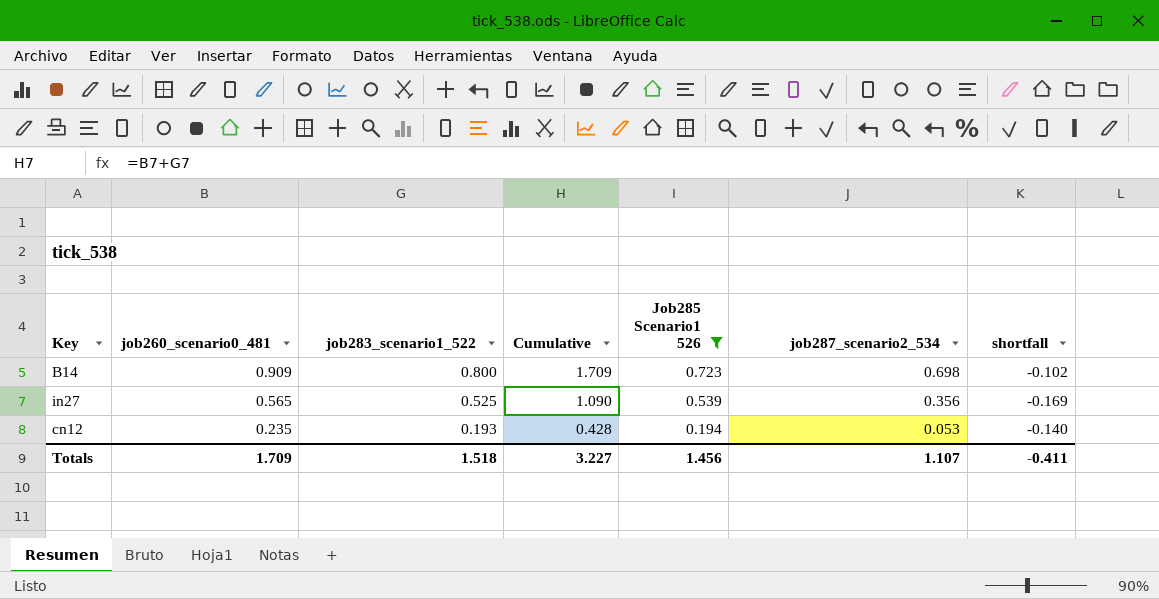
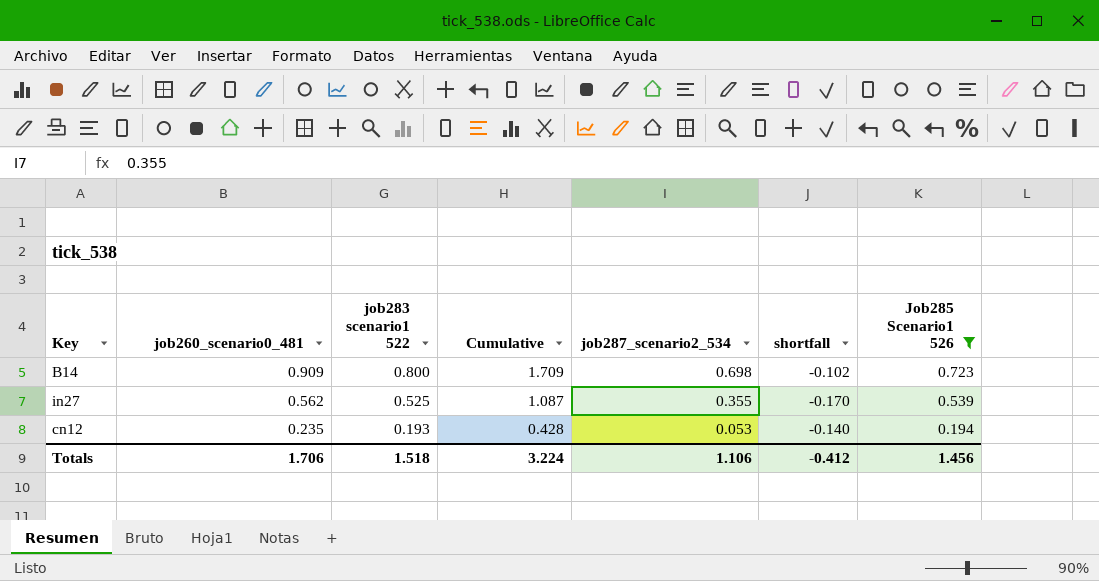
column name: job283_scenario1_522 -> job283 scenario1 522
column Job285 Scenario1 526 | position: 5 -> 7
in27 | job260_scenario0_481: 0.565 -> 0.562
in27 | Cumulative: 1.090 -> 1.087
in27 | job287_scenario2_534: 0.356 -> 0.355
in27 | shortfall: -0.169 -> -0.170
Totals | job260_scenario0_481: 1.709 -> 1.706
Totals | Cumulative: 3.227 -> 3.224
Totals | job287_scenario2_534: 1.107 -> 1.106
Totals | shortfall: -0.411 -> -0.412

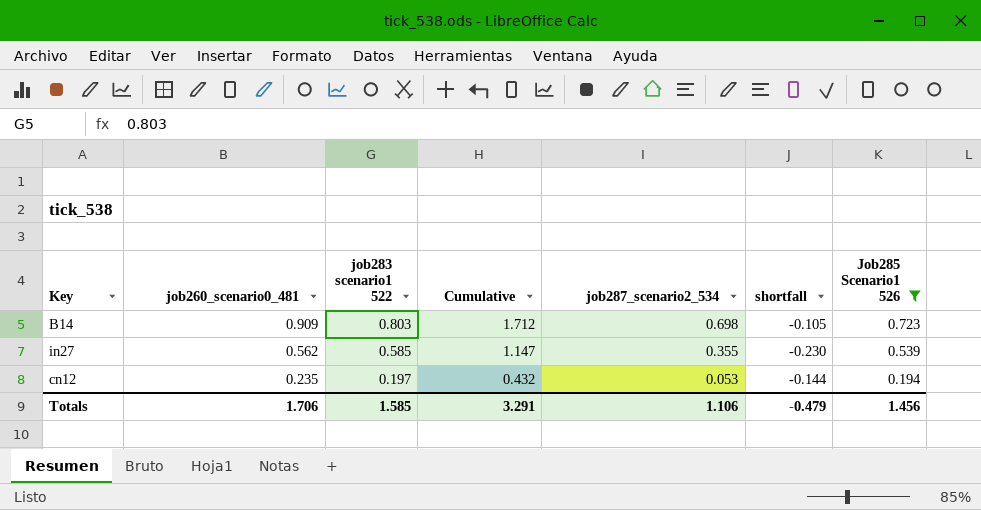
B14 | job283 scenario1 522: 0.800 -> 0.803
B14 | Cumulative: 1.709 -> 1.712
B14 | shortfall: -0.102 -> -0.105
in27 | job283 scenario1 522: 0.525 -> 0.585
in27 | Cumulative: 1.087 -> 1.147
in27 | shortfall: -0.170 -> -0.230
cn12 | job283 scenario1 522: 0.193 -> 0.197
cn12 | Cumulative: 0.428 -> 0.432
cn12 | shortfall: -0.140 -> -0.144
Totals | job283 scenario1 522: 1.518 -> 1.585
Totals | Cumulative: 3.224 -> 3.291
Totals | shortfall: -0.412 -> -0.479

